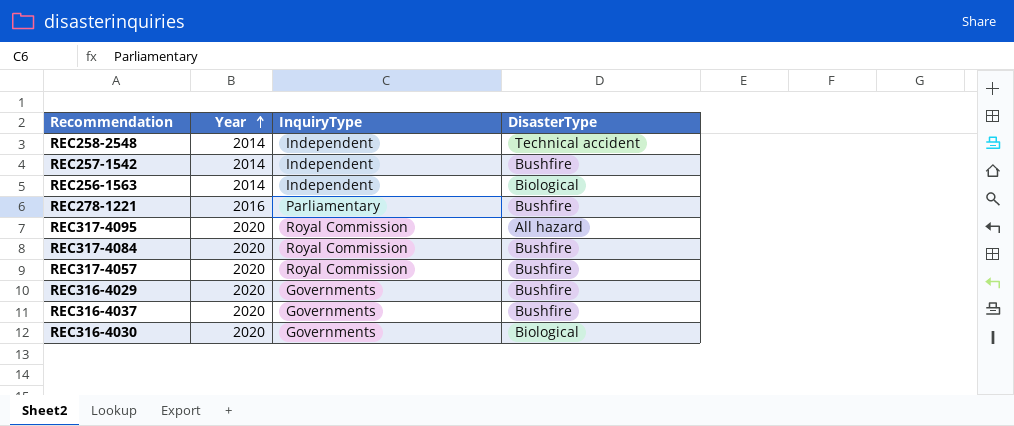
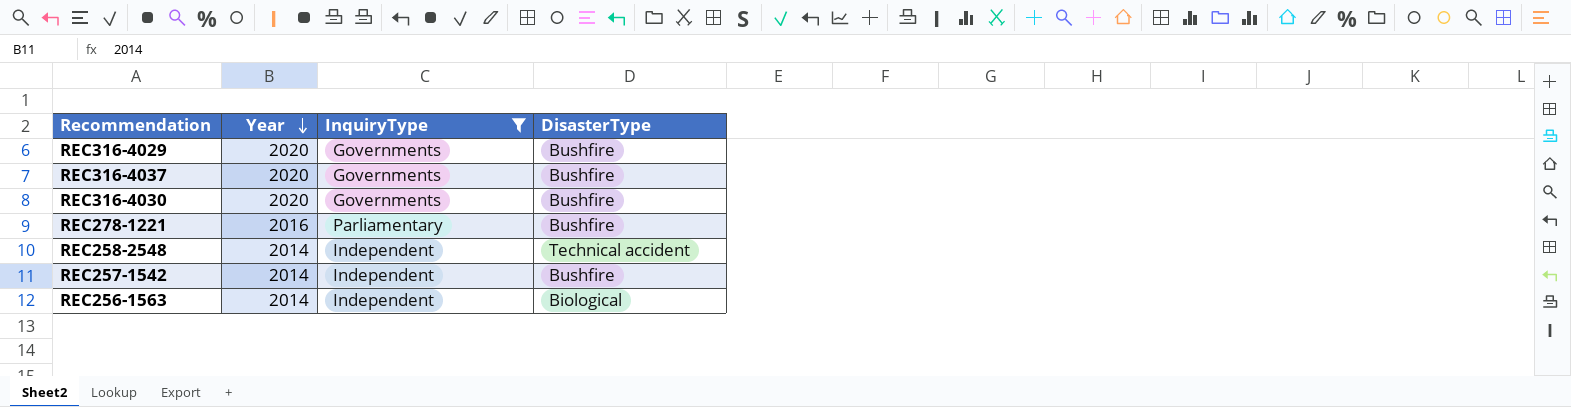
filter: none -> InquiryType != Royal Commission
row order: Year ascending -> Year descending
REC316-4030 | DisasterType: Biological -> Bushfire

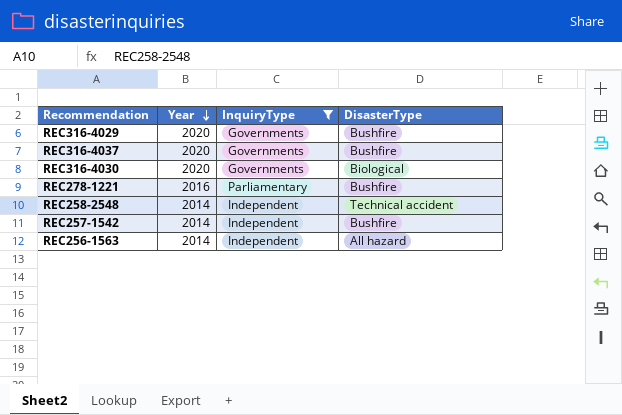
REC316-4030 | DisasterType: Bushfire -> Biological
REC256-1563 | DisasterType: Biological -> All hazard

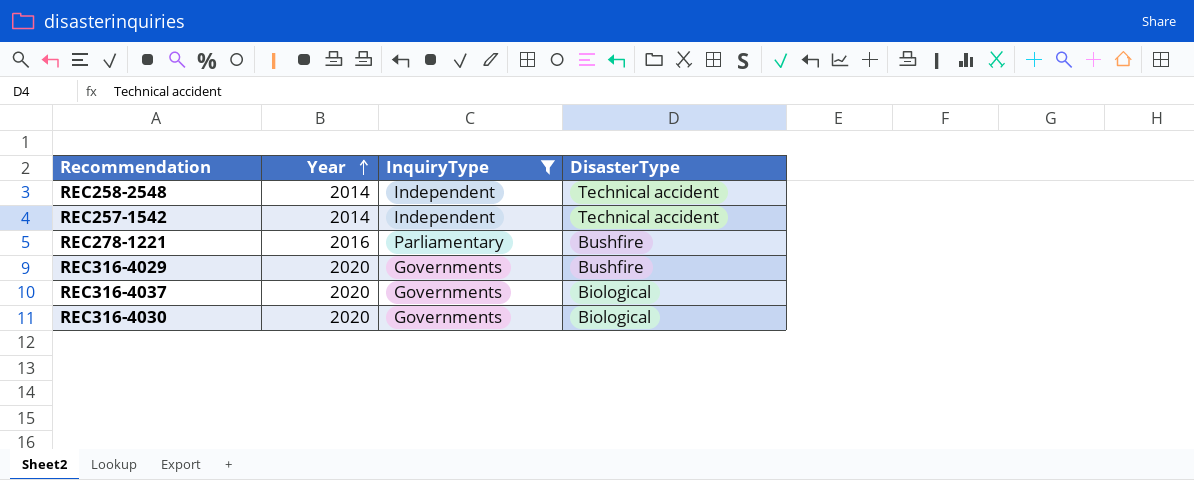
row order: Year descending -> Year ascending
row REC256-1563: 2014 | Independent | All hazard -> none
REC257-1542 | DisasterType: Bushfire -> Technical accident
REC316-4037 | DisasterType: Bushfire -> Biological

